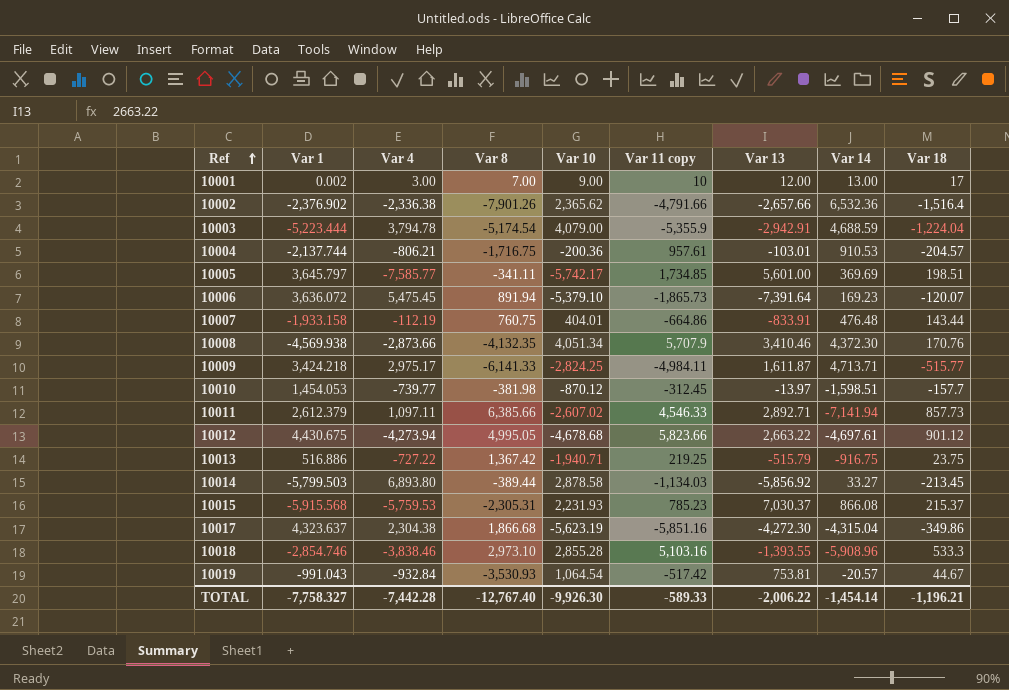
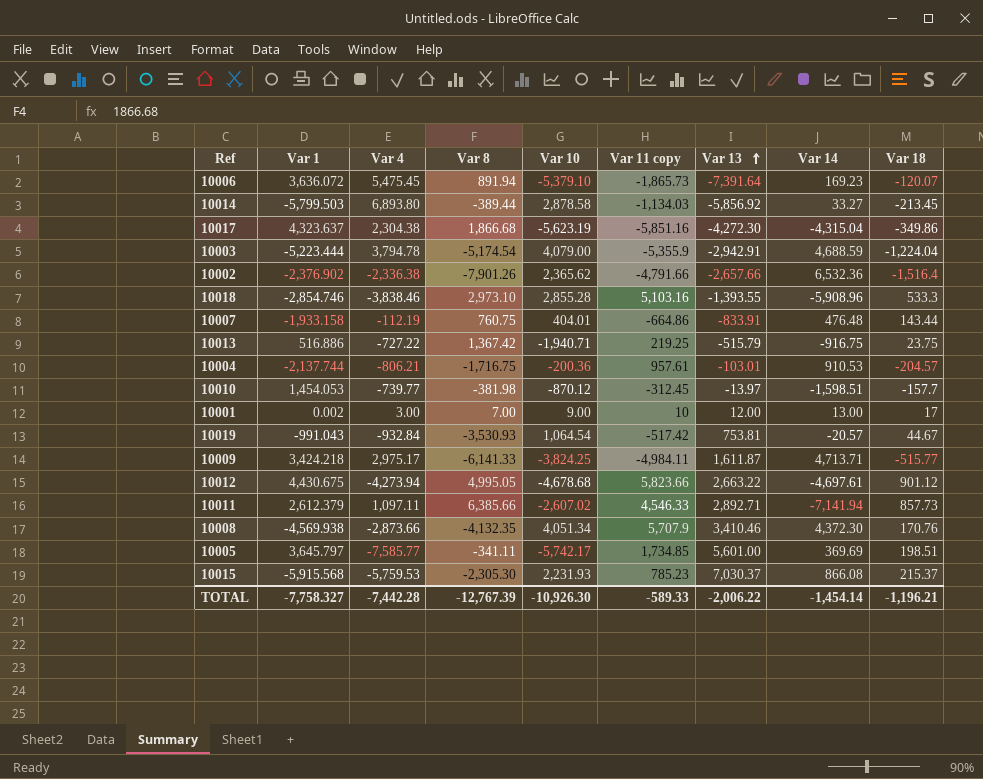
row order: Ref ascending -> Var 13 ascending
10009 | Var 10: -2,824.25 -> -3,824.25
10015 | Var 8: -2,305.31 -> -2,305.30
TOTAL | Var 8: -12,767.40 -> -12,767.39
TOTAL | Var 10: -9,926.30 -> -10,926.30

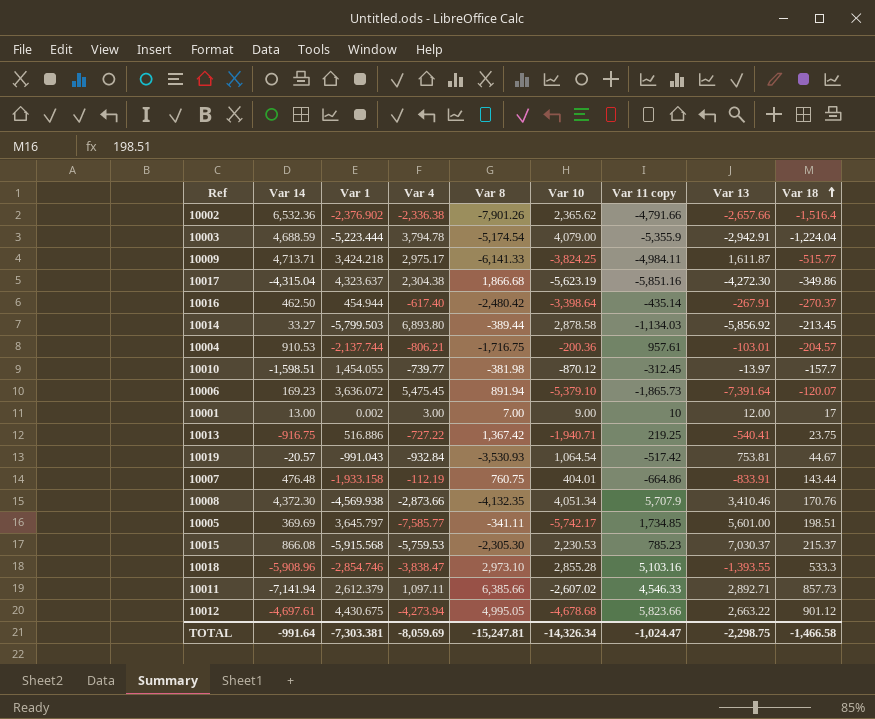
row order: Var 13 ascending -> Var 18 ascending
column Var 14 | position: 8 -> 2
row 10016: none -> 462.50 | 454.944 | -617.40 | -2,480.42 | -3,398.64 | -435.14 | -267.91 | -270.37
10010 | Var 1: 1,454.053 -> 1,454.055
10013 | Var 13: -515.79 -> -540.41
10015 | Var 10: 2,231.93 -> 2,230.53
10018 | Var 4: -3,838.46 -> -3,838.47
TOTAL | Var 14: -1,454.14 -> -991.64
TOTAL | Var 1: -7,758.327 -> -7,303.381
TOTAL | Var 4: -7,442.28 -> -8,059.69
TOTAL | Var 8: -12,767.39 -> -15,247.81
TOTAL | Var 10: -10,926.30 -> -14,326.34
TOTAL | Var 11 copy: -589.33 -> -1,024.47
TOTAL | Var 13: -2,006.22 -> -2,298.75
TOTAL | Var 18: -1,196.21 -> -1,466.58

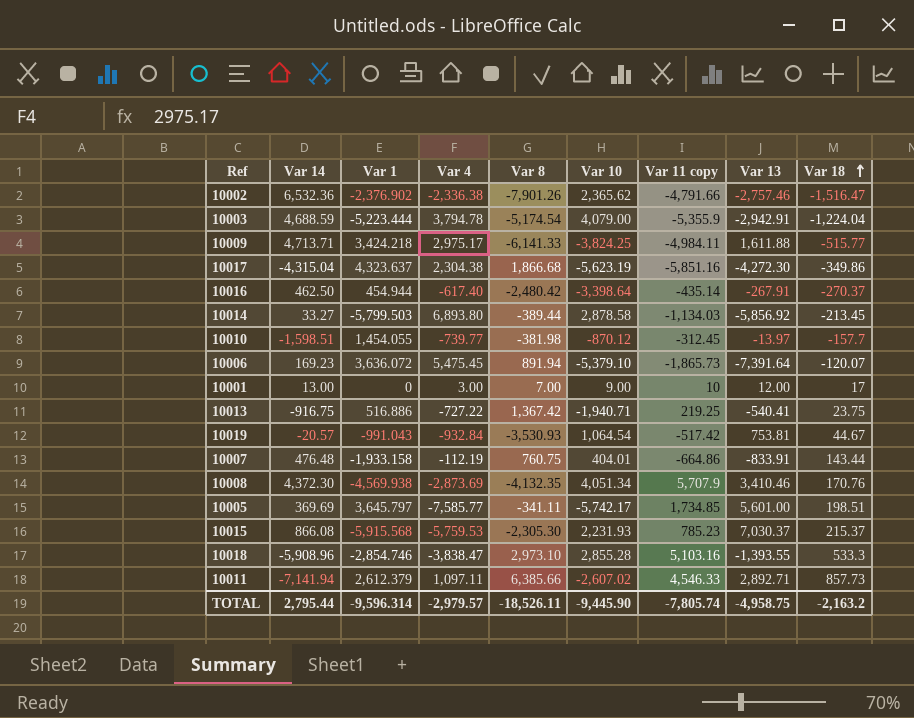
row 10004: 910.53 | -2,137.744 | -806.21 | -1,716.75 | -200.36 | 957.61 | -103.01 | -204.57 -> none
row 10012: -4,697.61 | 4,430.675 | -4,273.94 | 4,995.05 | -4,678.68 | 5,823.66 | 2,663.22 | 901.12 -> none
10002 | Var 13: -2,657.66 -> -2,757.46
10002 | Var 18: -1,516.4 -> -1,516.47
10009 | Var 13: 1,611.87 -> 1,611.88
10001 | Var 1: 0.002 -> 0
10008 | Var 4: -2,873.66 -> -2,873.69
10015 | Var 10: 2,230.53 -> 2,231.93
TOTAL | Var 14: -991.64 -> 2,795.44
TOTAL | Var 1: -7,303.381 -> -9,596.314
TOTAL | Var 4: -8,059.69 -> -2,979.57
TOTAL | Var 8: -15,247.81 -> -18,526.11
TOTAL | Var 10: -14,326.34 -> -9,445.90
TOTAL | Var 11 copy: -1,024.47 -> -7,805.74
TOTAL | Var 13: -2,298.75 -> -4,958.75
TOTAL | Var 18: -1,466.58 -> -2,163.2

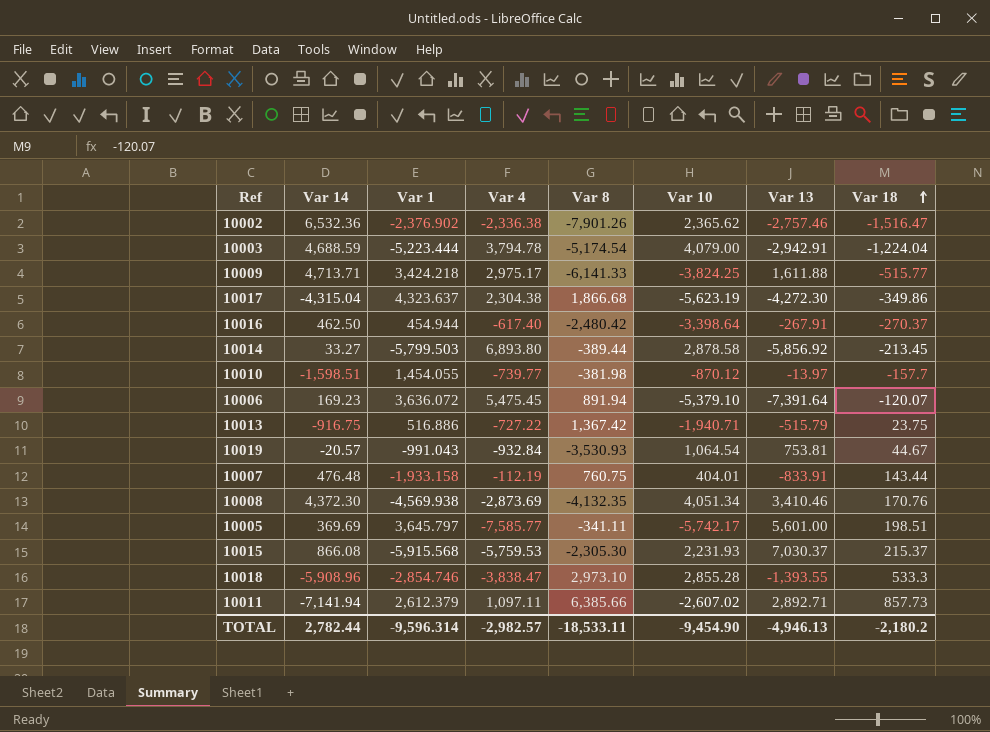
column Var 11 copy | position: 7 -> none
row 10001: 13.00 | 0 | 3.00 | 7.00 | 9.00 | 10 | 12.00 | 17 -> none
10013 | Var 13: -540.41 -> -515.79
TOTAL | Var 14: 2,795.44 -> 2,782.44
TOTAL | Var 4: -2,979.57 -> -2,982.57
TOTAL | Var 8: -18,526.11 -> -18,533.11
TOTAL | Var 10: -9,445.90 -> -9,454.90
TOTAL | Var 13: -4,958.75 -> -4,946.13
TOTAL | Var 18: -2,163.2 -> -2,180.2

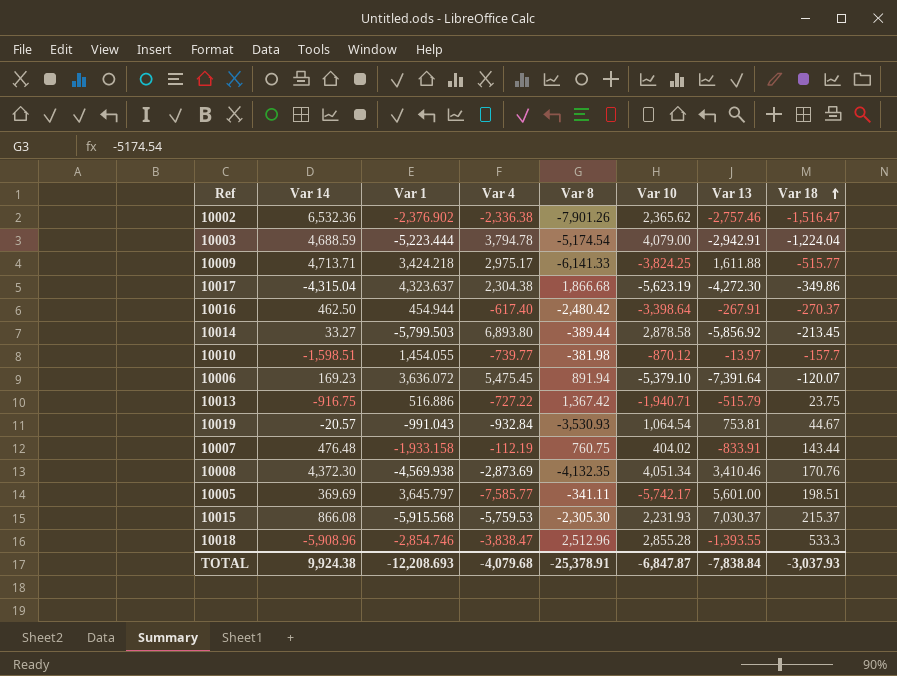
row 10011: -7,141.94 | 2,612.379 | 1,097.11 | 6,385.66 | -2,607.02 | 2,892.71 | 857.73 -> none
10007 | Var 10: 404.01 -> 404.02
10018 | Var 8: 2,973.10 -> 2,512.96
TOTAL | Var 14: 2,782.44 -> 9,924.38
TOTAL | Var 1: -9,596.314 -> -12,208.693
TOTAL | Var 4: -2,982.57 -> -4,079.68
TOTAL | Var 8: -18,533.11 -> -25,378.91
TOTAL | Var 10: -9,454.90 -> -6,847.87
TOTAL | Var 13: -4,946.13 -> -7,838.84
TOTAL | Var 18: -2,180.2 -> -3,037.93

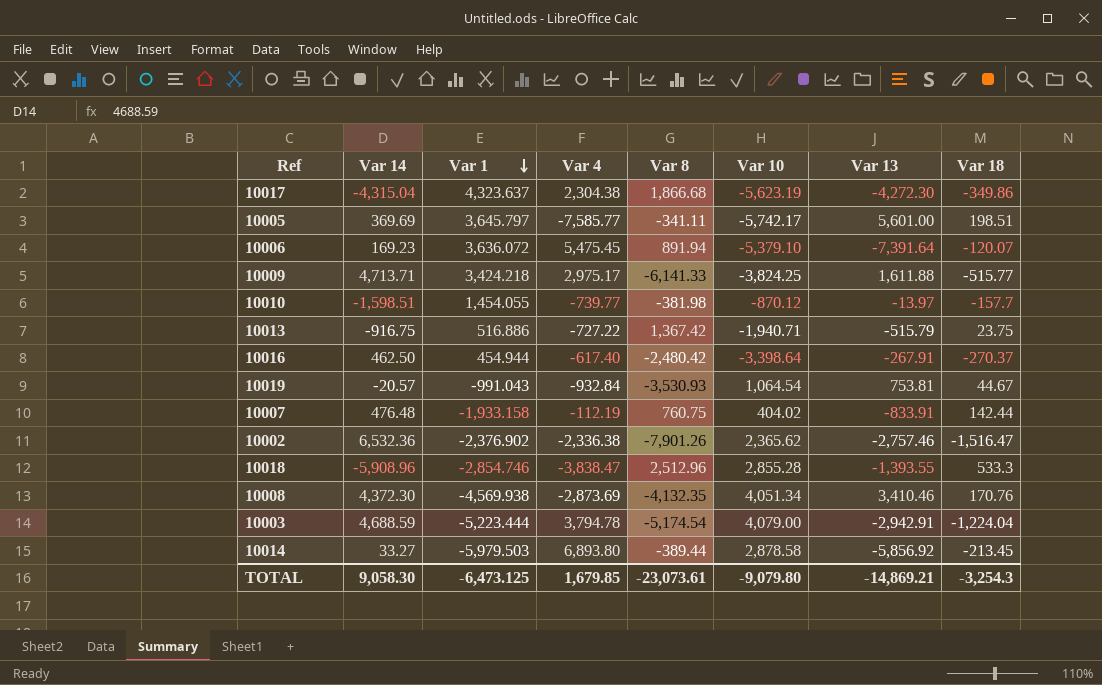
row order: Var 18 ascending -> Var 1 descending
row 10015: 866.08 | -5,915.568 | -5,759.53 | -2,305.30 | 2,231.93 | 7,030.37 | 215.37 -> none
10007 | Var 18: 143.44 -> 142.44
10014 | Var 1: -5,799.503 -> -5,979.503
TOTAL | Var 14: 9,924.38 -> 9,058.30
TOTAL | Var 1: -12,208.693 -> -6,473.125
TOTAL | Var 4: -4,079.68 -> 1,679.85
TOTAL | Var 8: -25,378.91 -> -23,073.61
TOTAL | Var 10: -6,847.87 -> -9,079.80
TOTAL | Var 13: -7,838.84 -> -14,869.21
TOTAL | Var 18: -3,037.93 -> -3,254.3

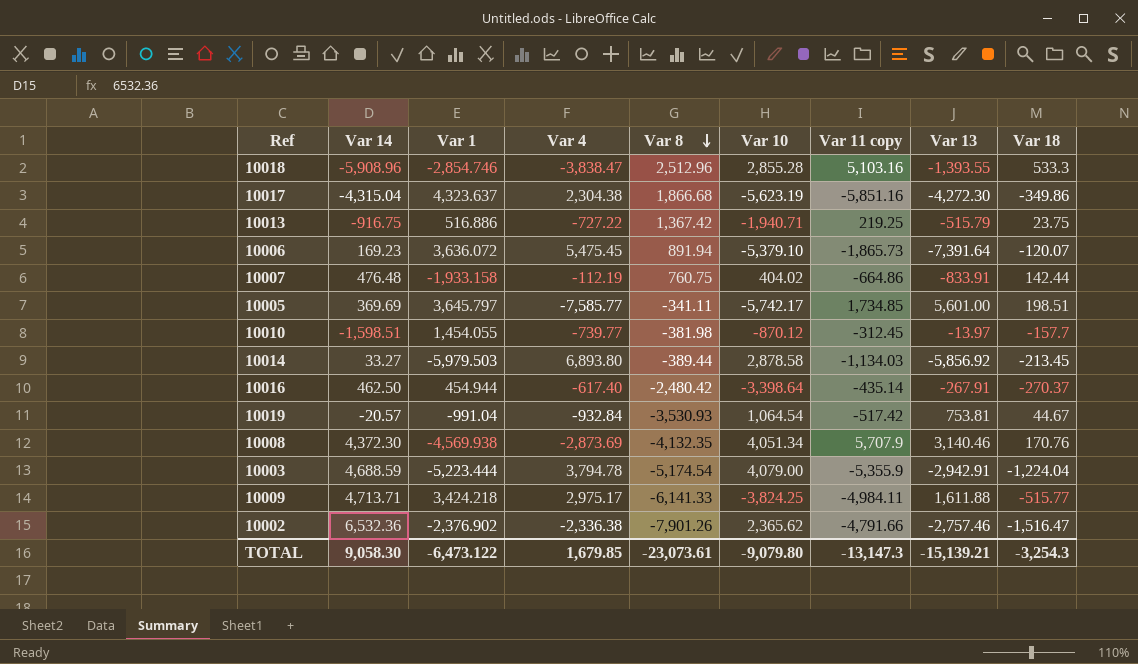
row order: Var 1 descending -> Var 8 descending
column Var 11 copy | position: none -> 7
10019 | Var 1: -991.043 -> -991.04
10008 | Var 13: 3,410.46 -> 3,140.46
TOTAL | Var 1: -6,473.125 -> -6,473.122
TOTAL | Var 13: -14,869.21 -> -15,139.21

